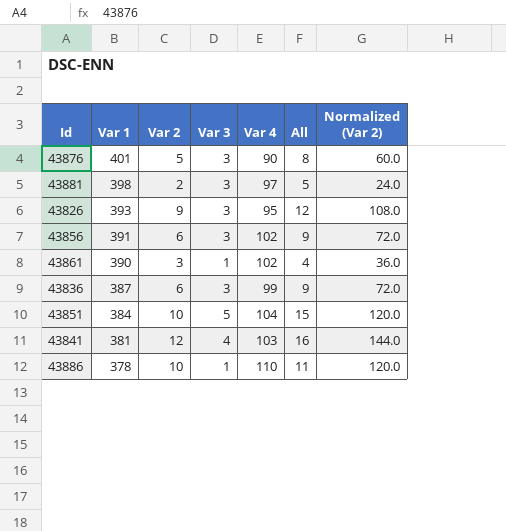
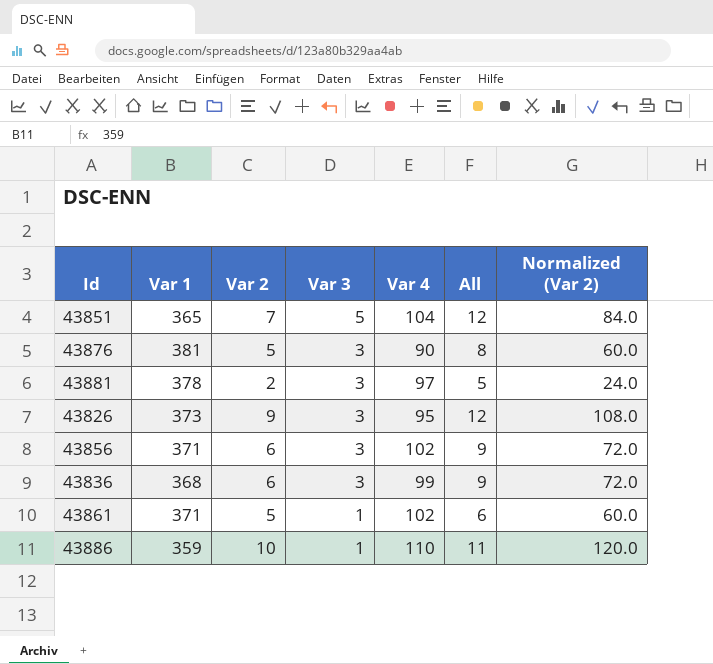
row order: Var 1 descending -> Var 3 descending
row 43841: 381 | 12 | 4 | 103 | 16 | 144.0 -> none
43851 | Var 1: 384 -> 365
43851 | Var 2: 10 -> 7
43851 | All: 15 -> 12
43851 | Normalized (Var 2): 120.0 -> 84.0
43876 | Var 1: 401 -> 381
43881 | Var 1: 398 -> 378
43826 | Var 1: 393 -> 373
43856 | Var 1: 391 -> 371
43836 | Var 1: 387 -> 368
43861 | Var 1: 390 -> 371
43861 | Var 2: 3 -> 5
43861 | All: 4 -> 6
43861 | Normalized (Var 2): 36.0 -> 60.0
43886 | Var 1: 378 -> 359

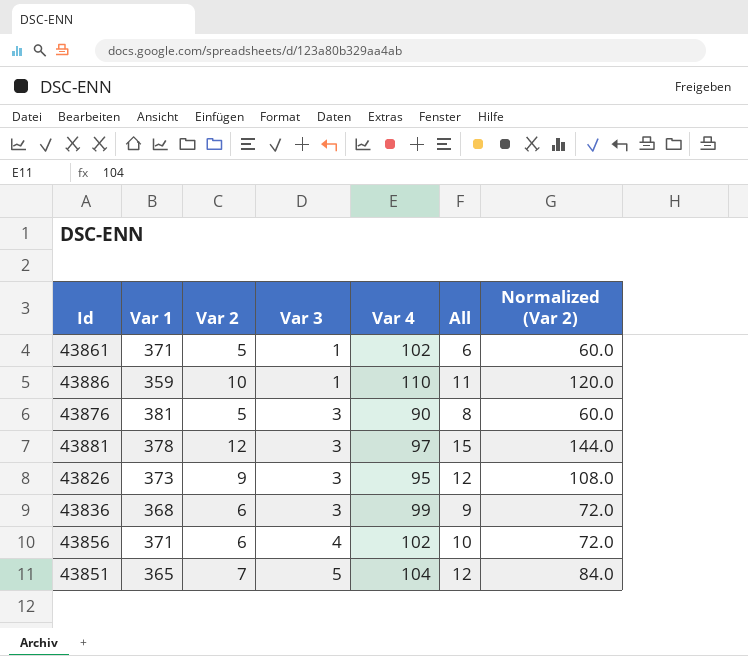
row order: Var 3 descending -> Var 3 ascending
43881 | Var 2: 2 -> 12
43881 | All: 5 -> 15
43881 | Normalized (Var 2): 24.0 -> 144.0
43856 | Var 3: 3 -> 4
43856 | All: 9 -> 10

